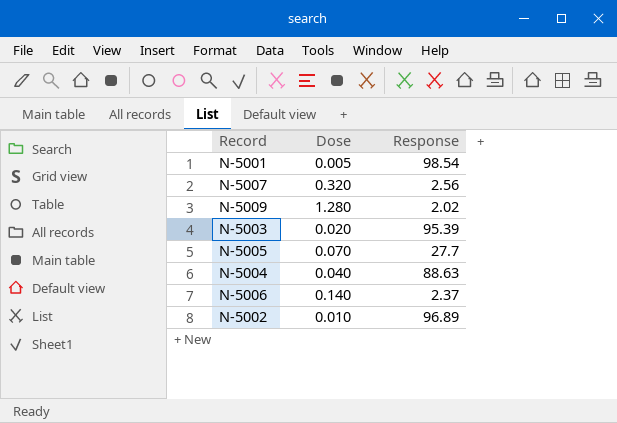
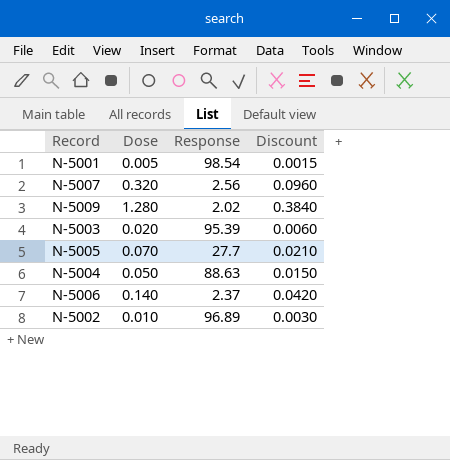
column Discount | formula: none -> [Dose] * 0.3
N-5004 | Dose: 0.040 -> 0.050

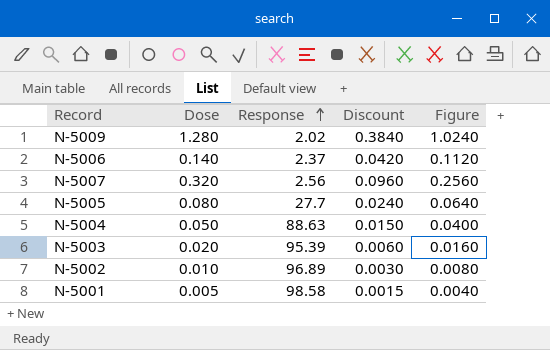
row order: none -> Response ascending
column Figure | formula: none -> [Dose] * 0.8
N-5005 | Dose: 0.070 -> 0.080
N-5005 | Discount: 0.0210 -> 0.0240
N-5001 | Response: 98.54 -> 98.58

